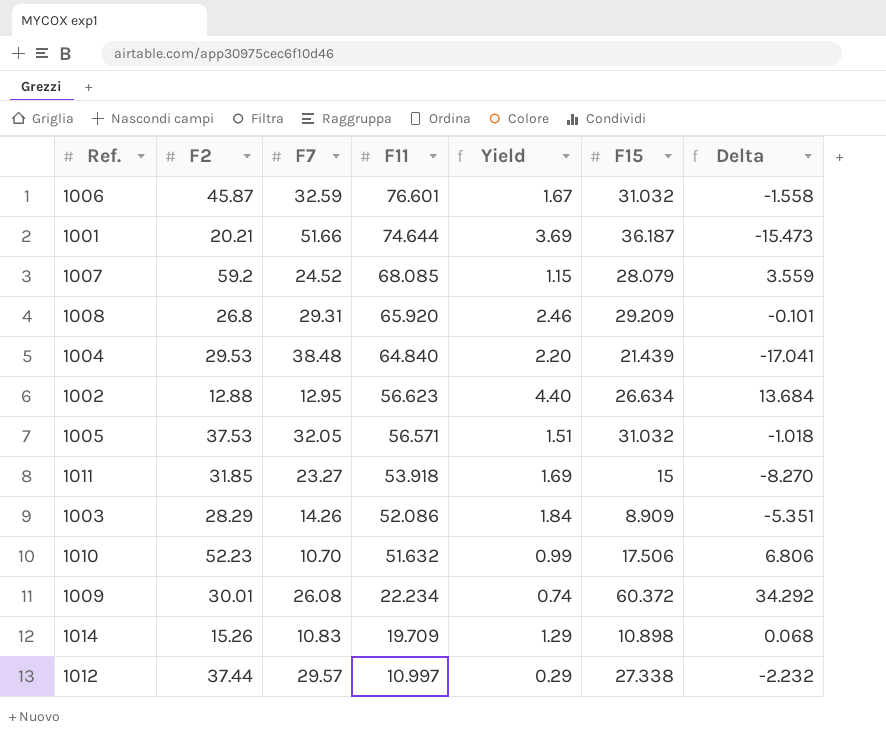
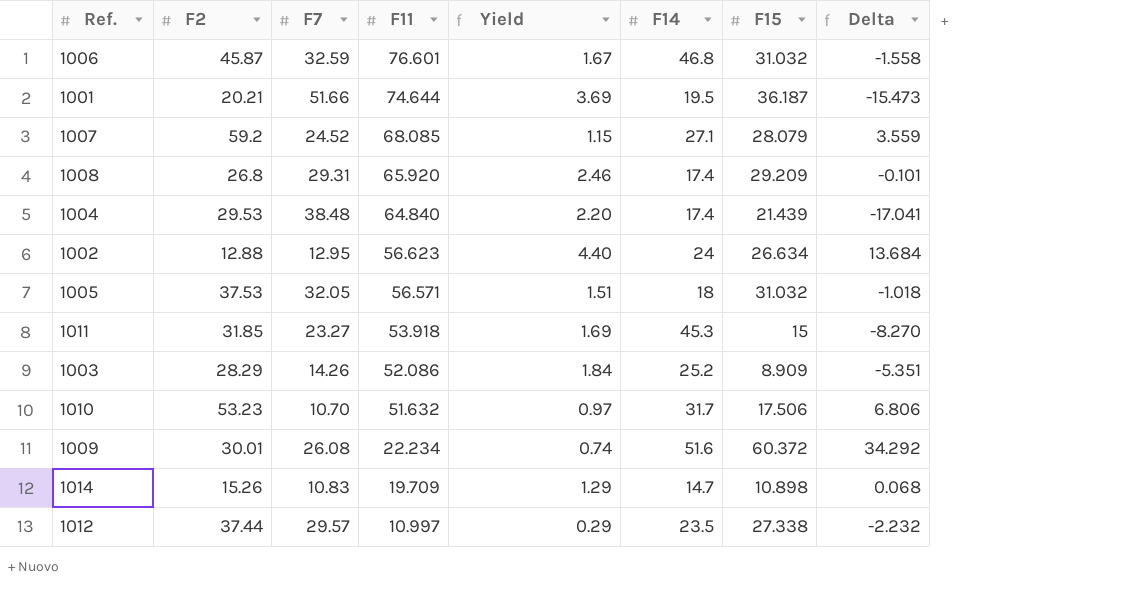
column F14 | position: none -> 6
1010 | F2: 52.23 -> 53.23
1010 | Yield: 0.99 -> 0.97

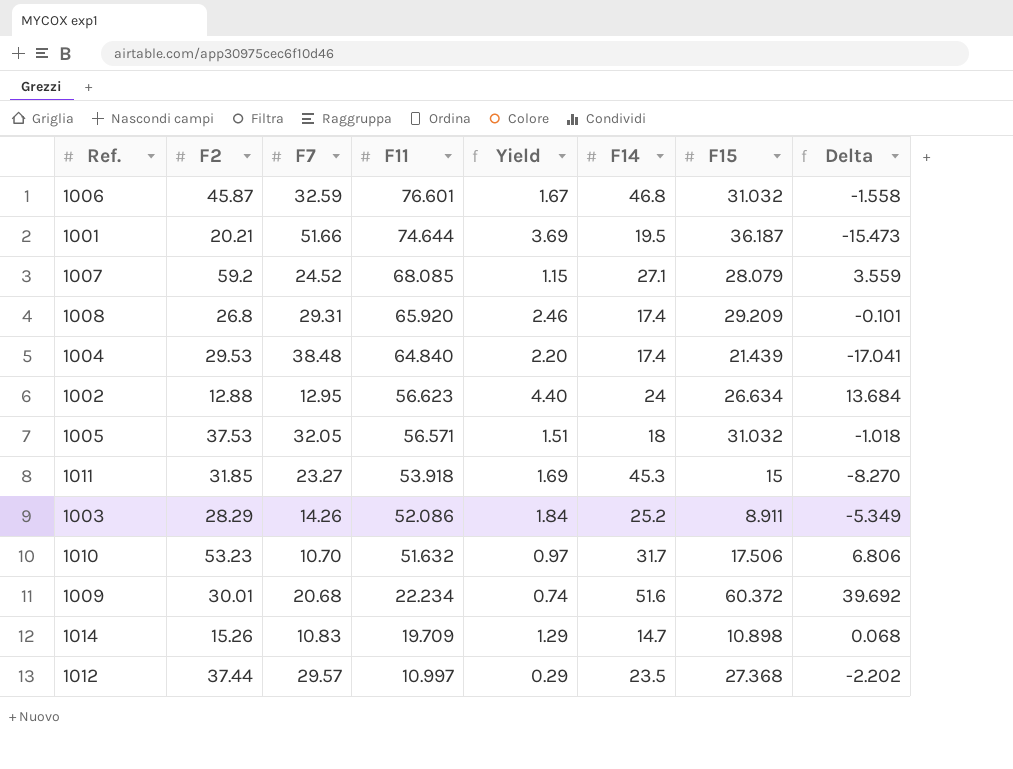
1003 | F15: 8.909 -> 8.911
1003 | Delta: -5.351 -> -5.349
1009 | F7: 26.08 -> 20.68
1009 | Delta: 34.292 -> 39.692
1012 | F15: 27.338 -> 27.368
1012 | Delta: -2.232 -> -2.202

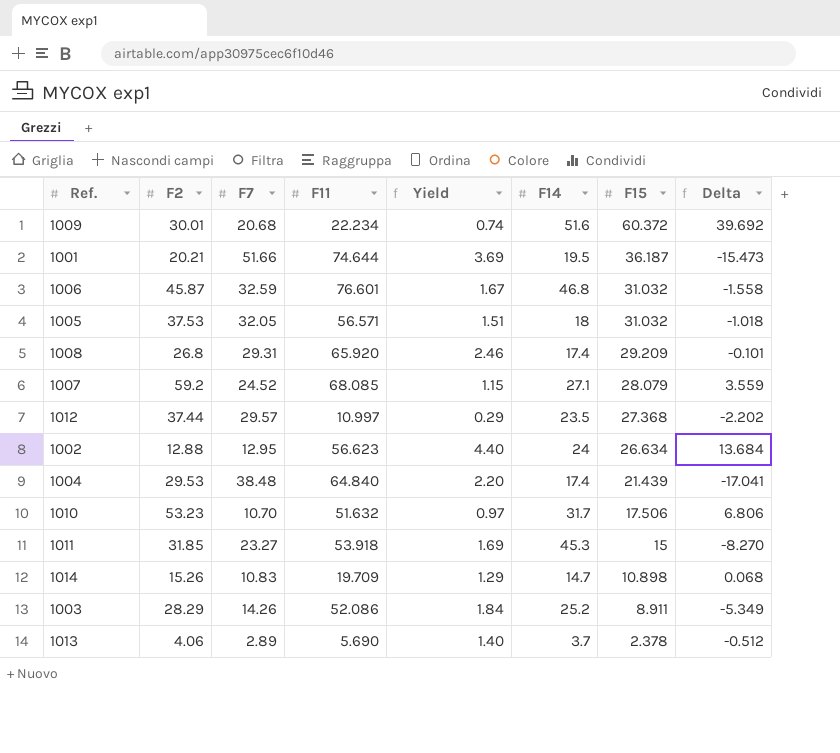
row order: F11 descending -> F15 descending
row 1013: none -> 4.06 | 2.89 | 5.690 | 1.40 | 3.7 | 2.378 | -0.512

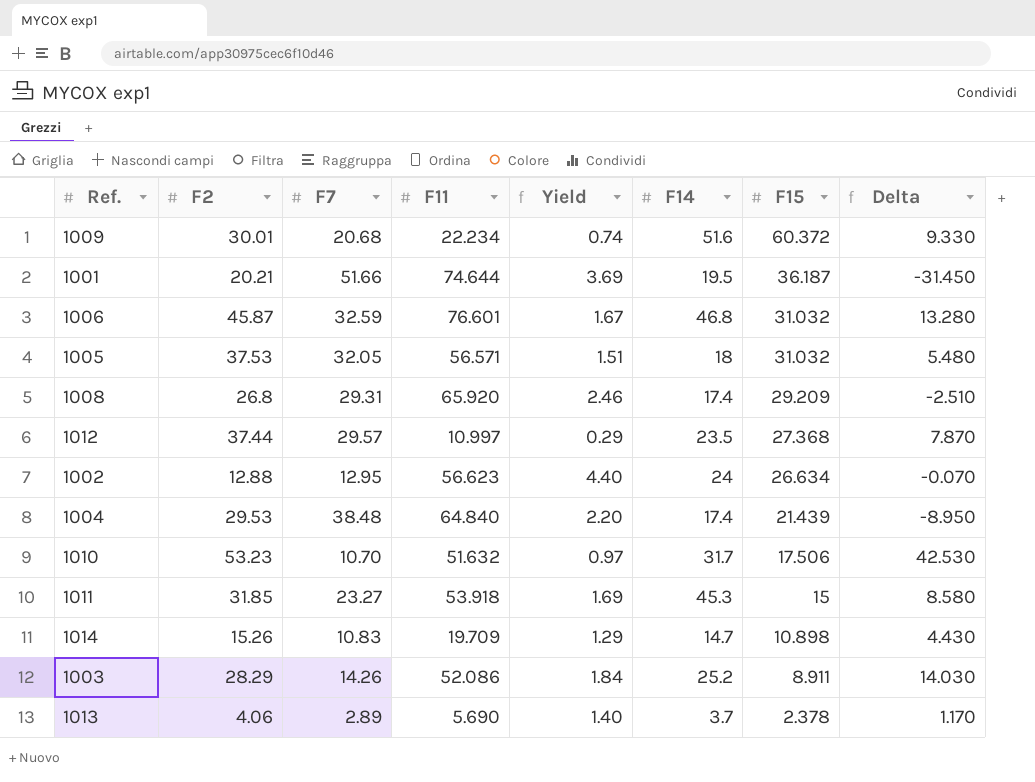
column Delta | formula: [F15] - [F7] -> [F2] - [F7]
row 1007: 59.2 | 24.52 | 68.085 | 1.15 | 27.1 | 28.079 | 3.559 -> none

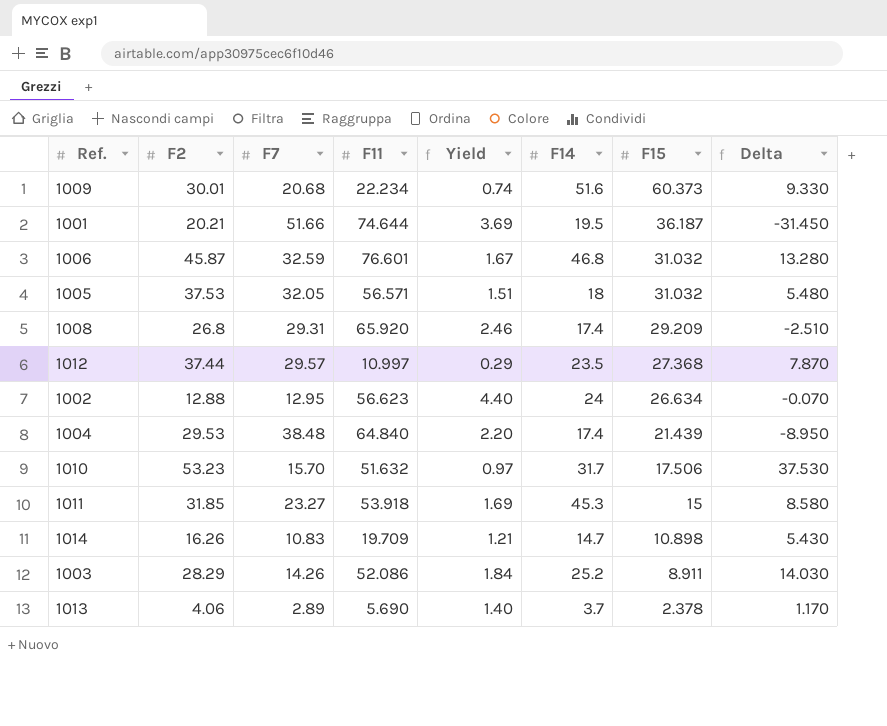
1009 | F15: 60.372 -> 60.373
1010 | F7: 10.70 -> 15.70
1010 | Delta: 42.530 -> 37.530
1014 | F2: 15.26 -> 16.26
1014 | Yield: 1.29 -> 1.21
1014 | Delta: 4.430 -> 5.430

